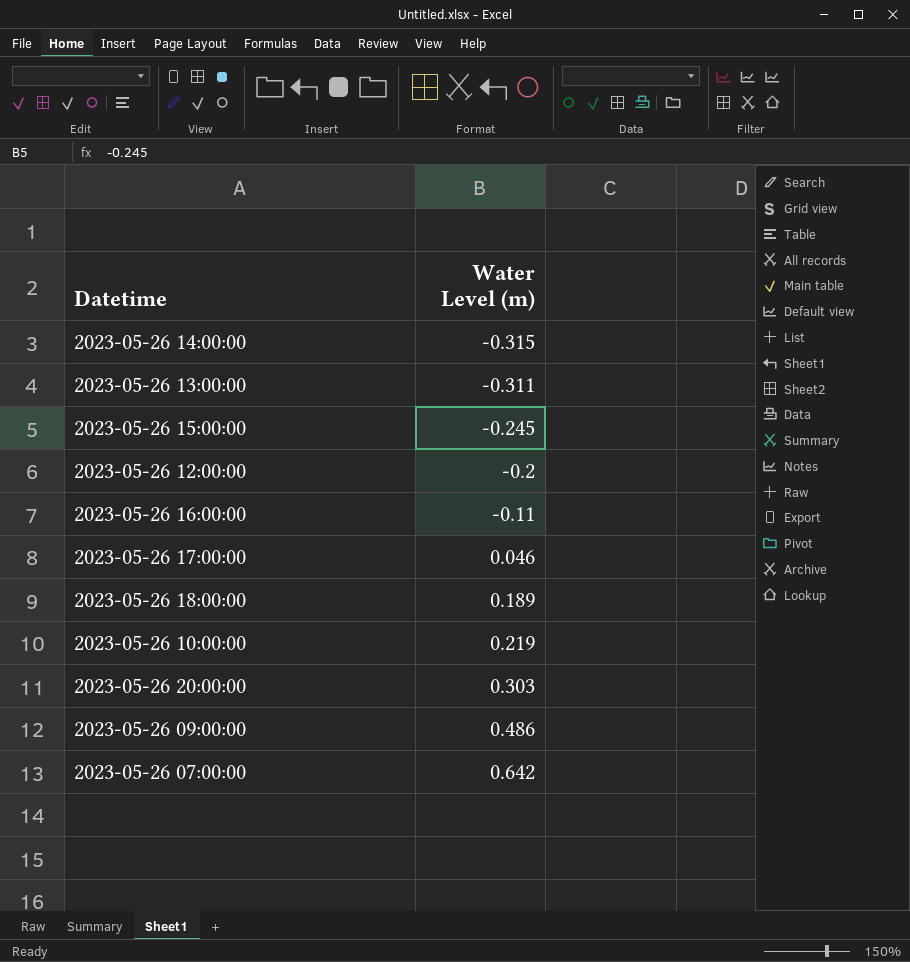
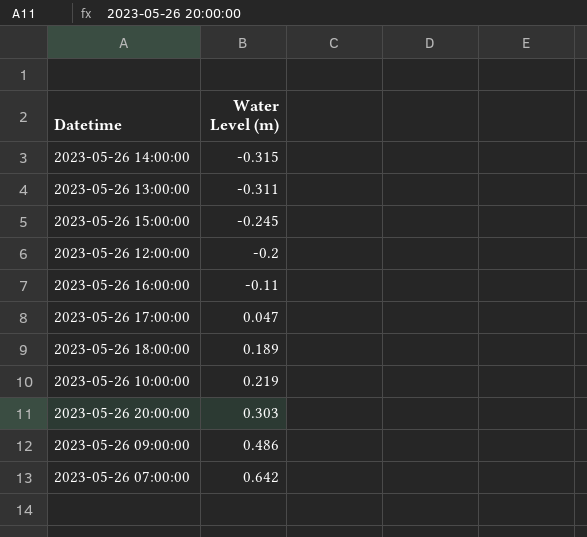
2023-05-26 17:00:00 | Water Level (m): 0.046 -> 0.047

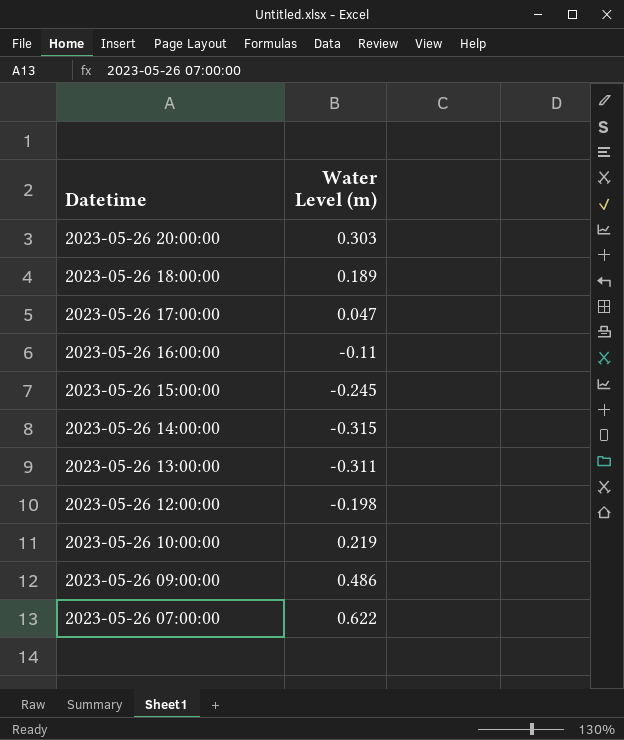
row order: Water Level (m) ascending -> Datetime descending
2023-05-26 12:00:00 | Water Level (m): -0.2 -> -0.198
2023-05-26 07:00:00 | Water Level (m): 0.642 -> 0.622

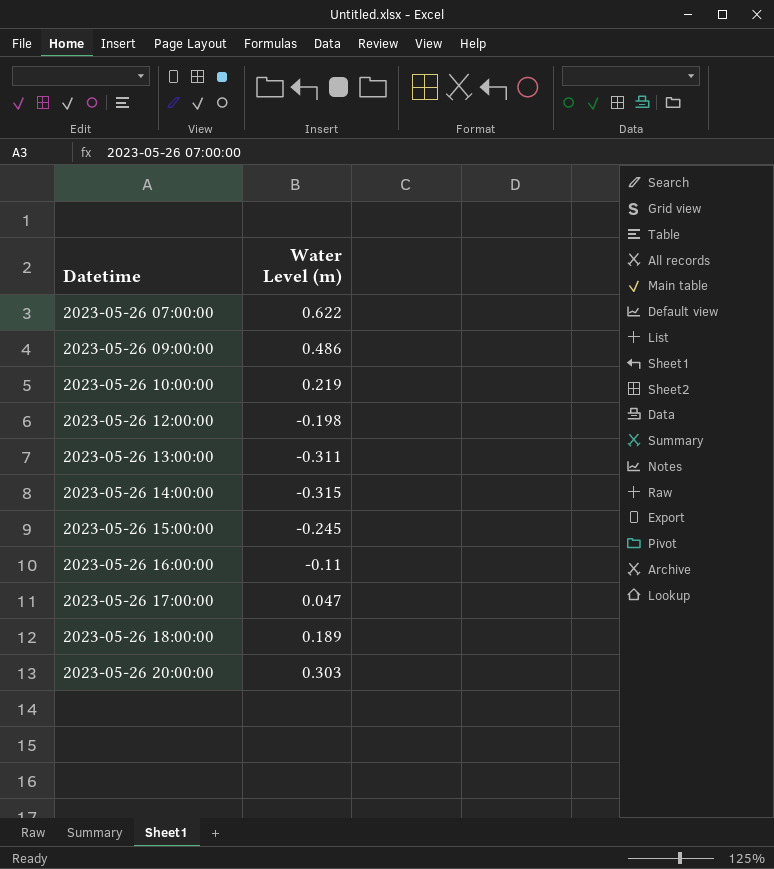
row order: Datetime descending -> Datetime ascending

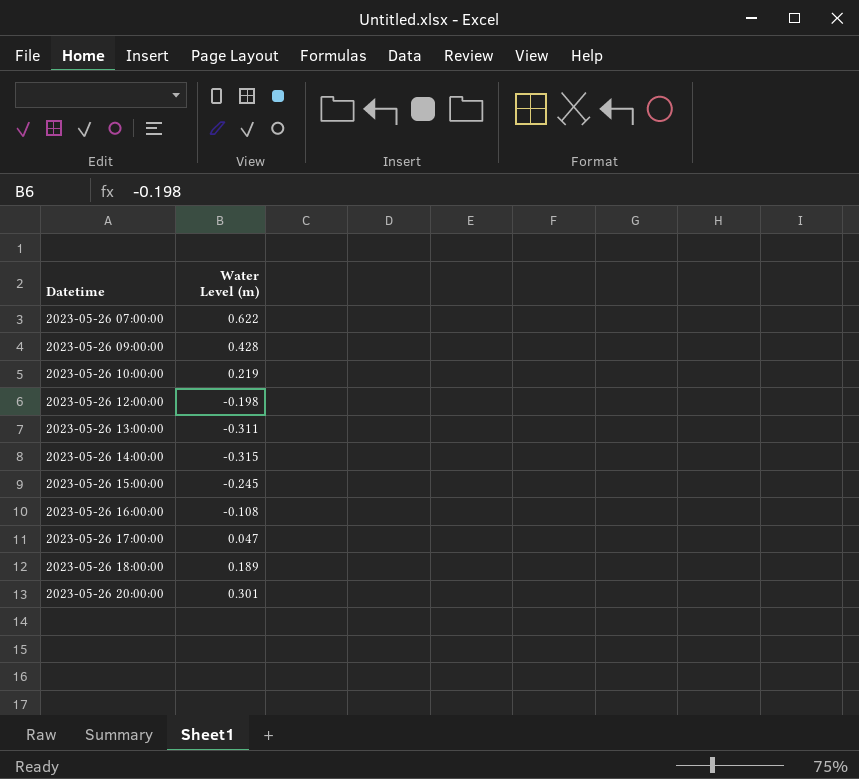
2023-05-26 09:00:00 | Water Level (m): 0.486 -> 0.428
2023-05-26 16:00:00 | Water Level (m): -0.11 -> -0.108
2023-05-26 20:00:00 | Water Level (m): 0.303 -> 0.301

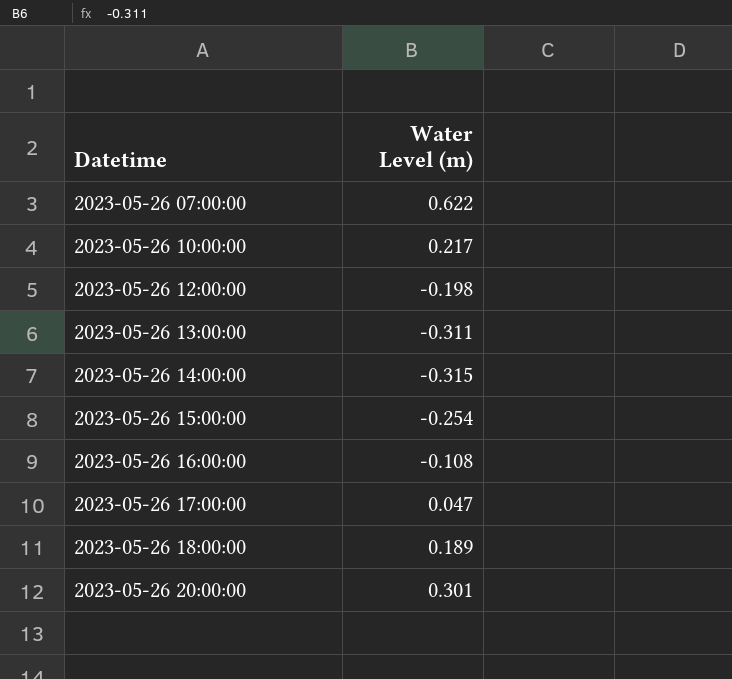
row 2023-05-26 09:00:00: 0.428 -> none
2023-05-26 10:00:00 | Water Level (m): 0.219 -> 0.217
2023-05-26 15:00:00 | Water Level (m): -0.245 -> -0.254

